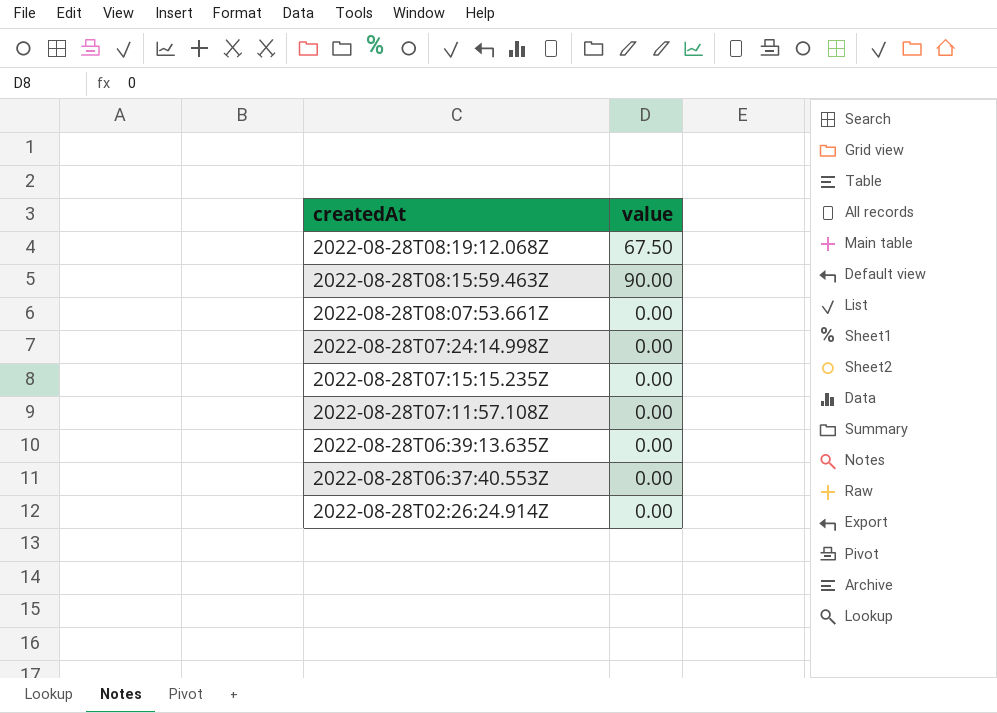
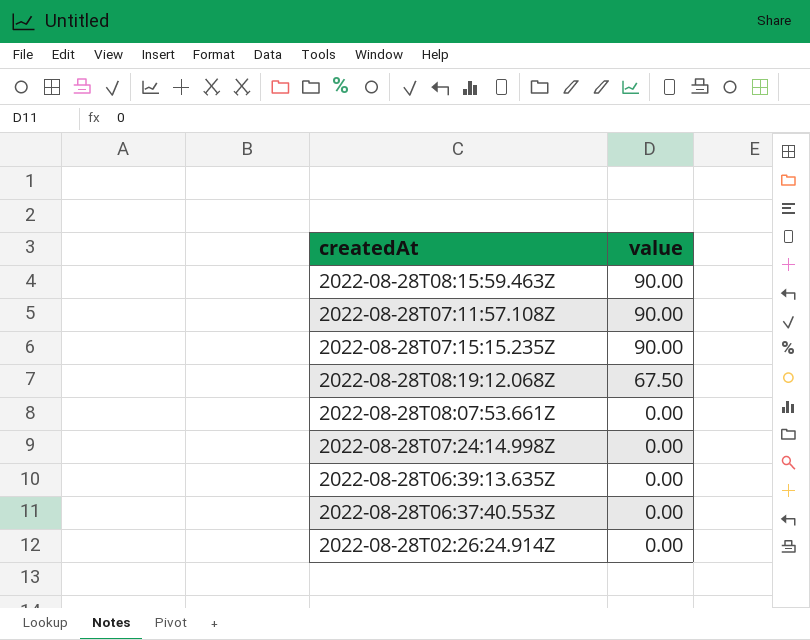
row order: createdAt descending -> value descending
2022-08-28T07:11:57.108Z | value: 0.00 -> 90.00
2022-08-28T07:15:15.235Z | value: 0.00 -> 90.00

